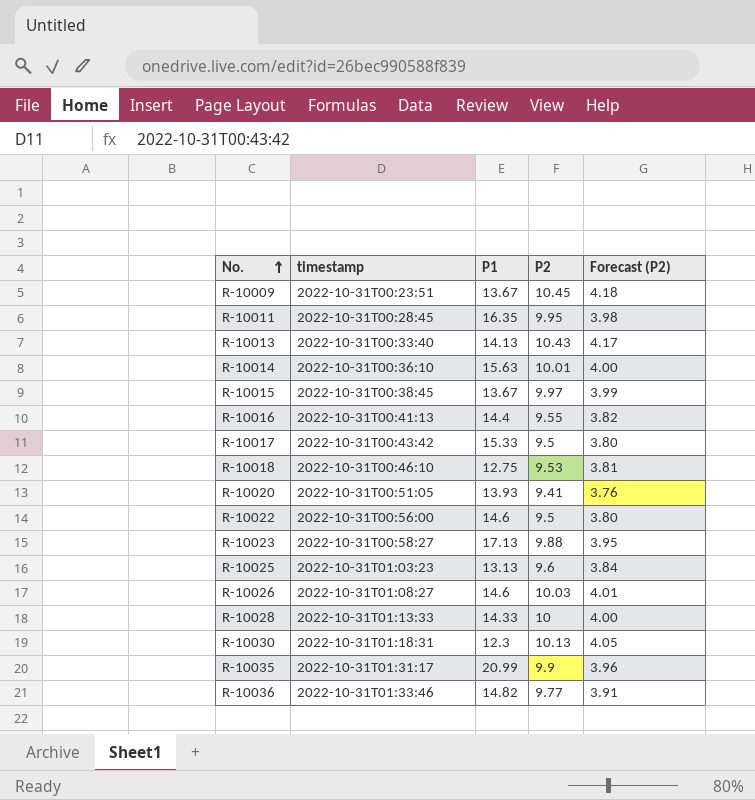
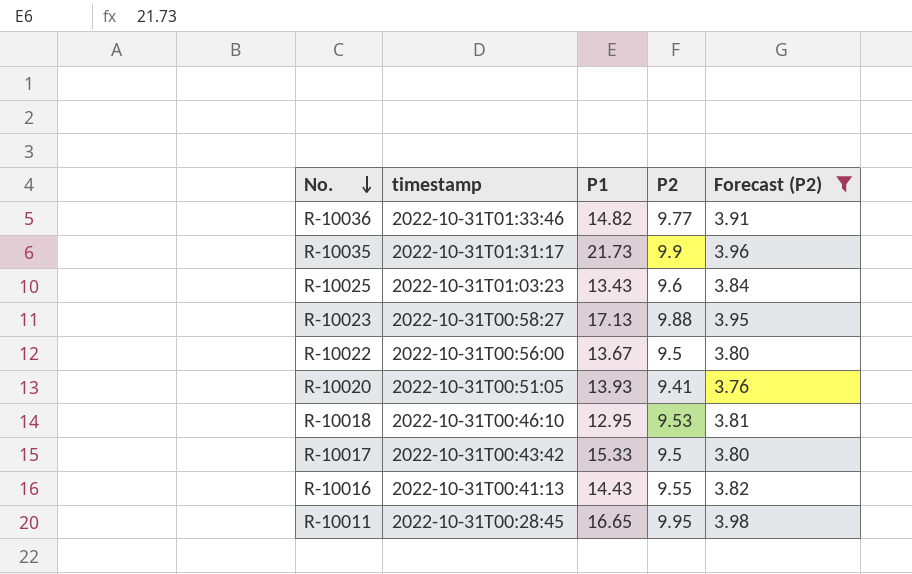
filter: none -> Forecast (P2) <= 3.98
row order: No. ascending -> No. descending
R-10035 | P1: 20.99 -> 21.73
R-10025 | P1: 13.13 -> 13.43
R-10022 | P1: 14.6 -> 13.67
R-10018 | P1: 12.75 -> 12.95
R-10016 | P1: 14.4 -> 14.43
R-10011 | P1: 16.35 -> 16.65

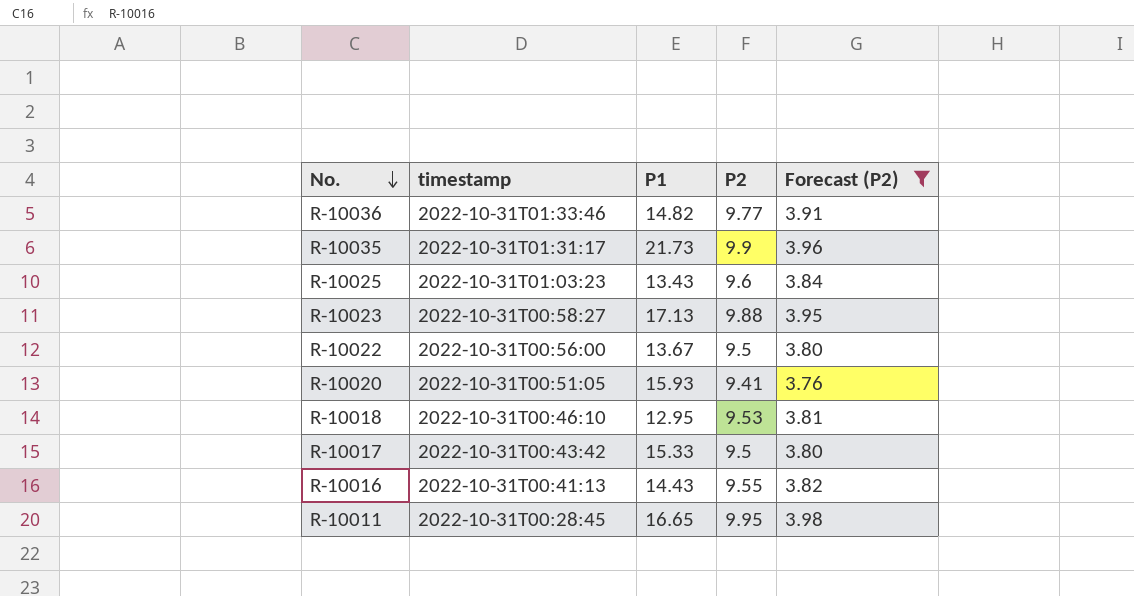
R-10020 | P1: 13.93 -> 15.93

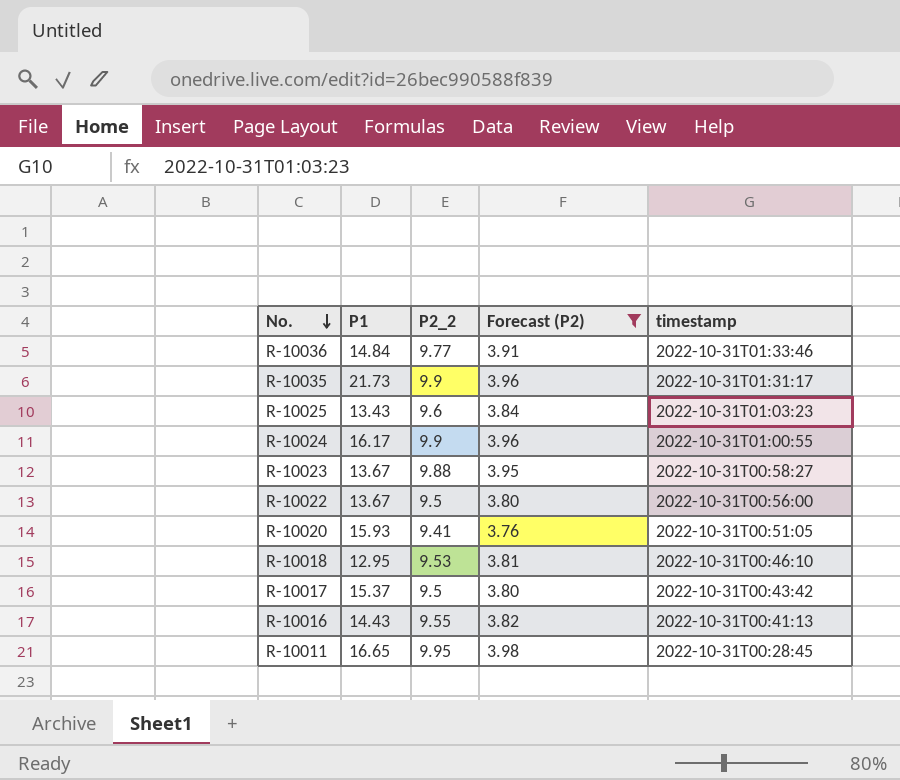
column name: P2 -> P2_2
column timestamp | position: 2 -> 5
R-10036 | P1: 14.82 -> 14.84
row R-10024: none -> 16.17 | 9.9 | 3.96 | 2022-10-31T01:00:55
R-10023 | P1: 17.13 -> 13.67
R-10017 | P1: 15.33 -> 15.37

